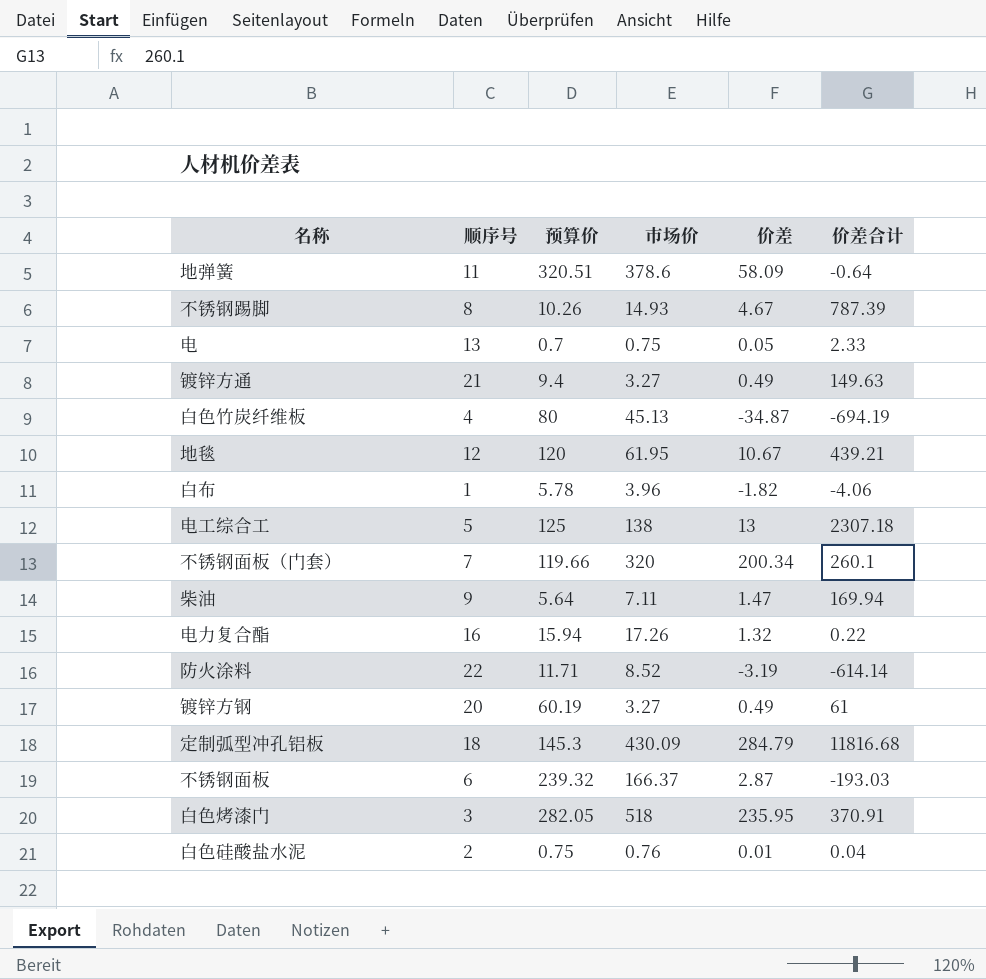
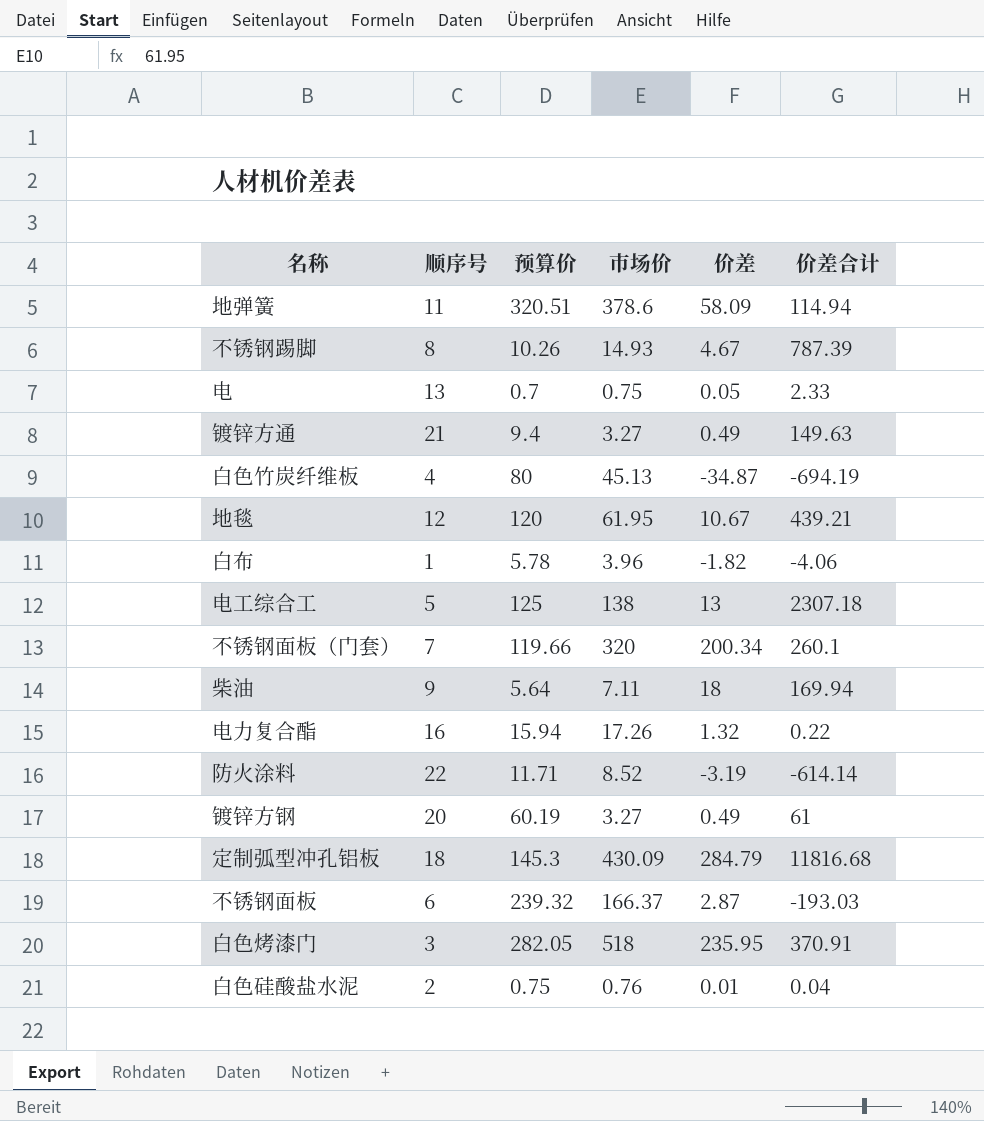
地弹簧 | 价差合计: -0.64 -> 114.94
柴油 | 价差: 1.47 -> 18

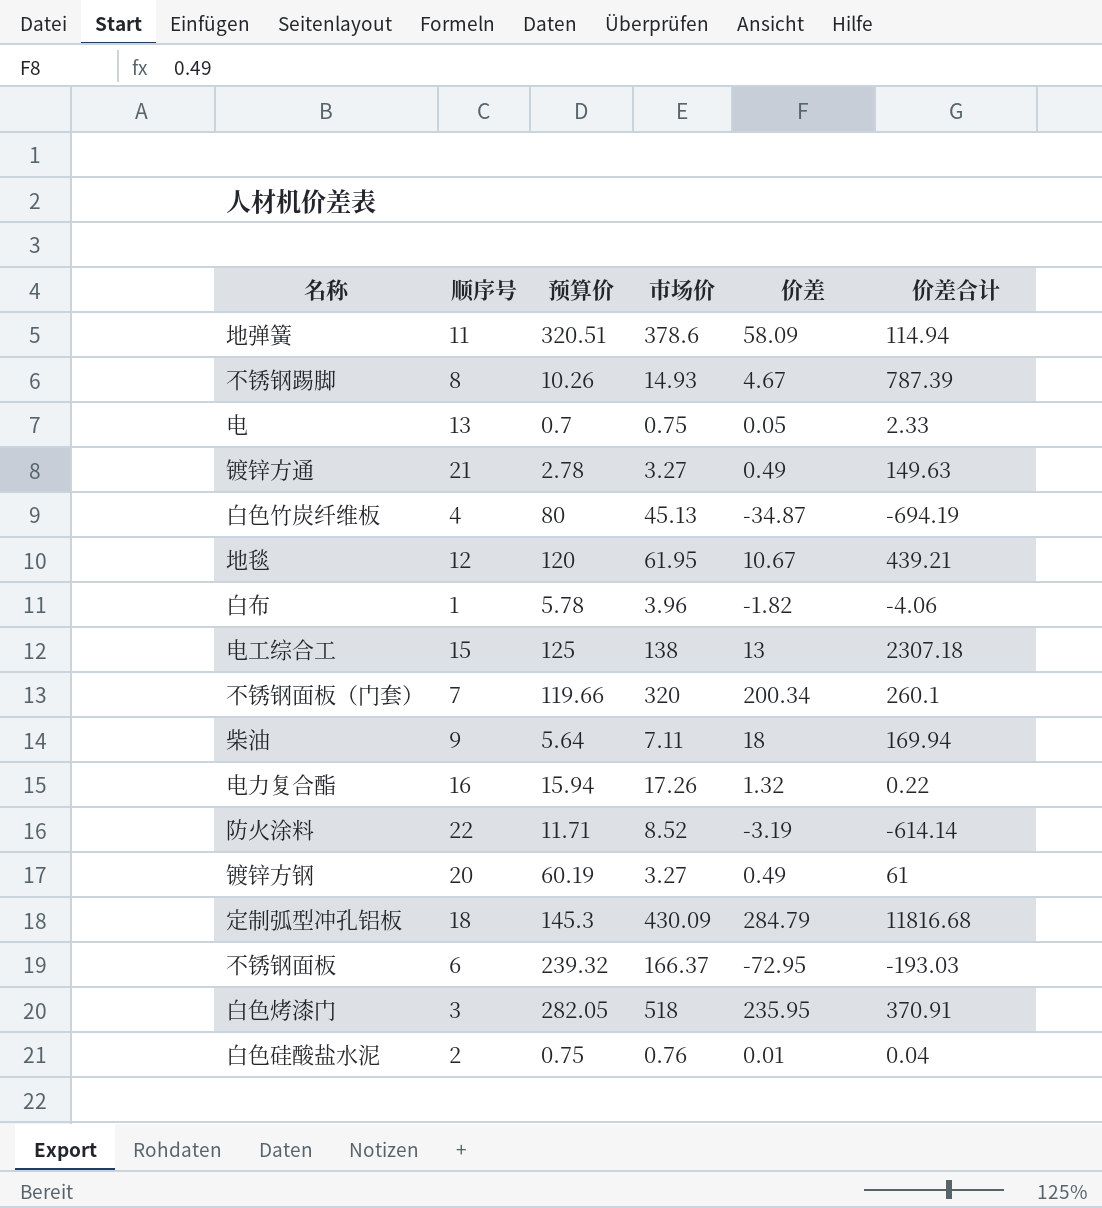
镀锌方通 | 预算价: 9.4 -> 2.78
电工综合工 | 顺序号: 5 -> 15
不锈钢面板 | 价差: 2.87 -> -72.95

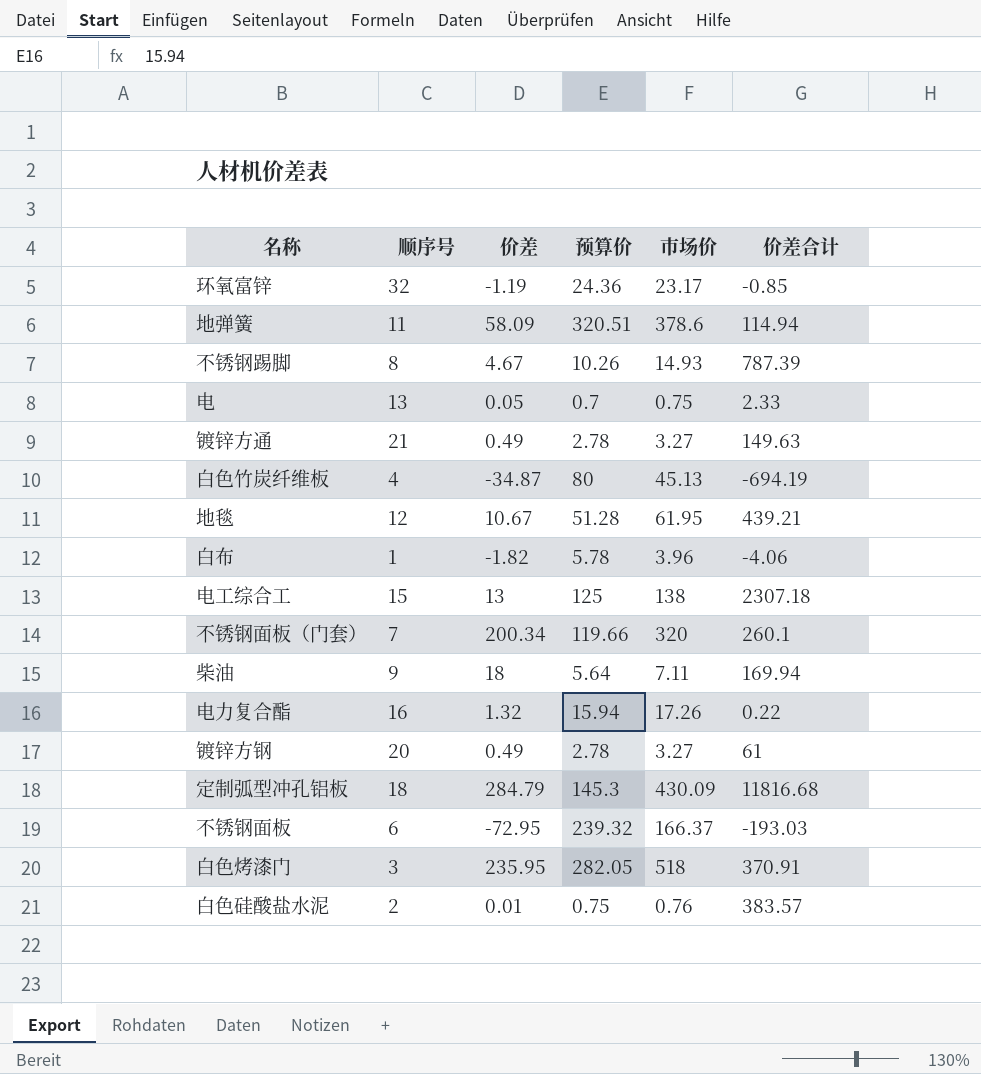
column 价差 | position: 5 -> 3
row 防火涂料: 22 | 11.71 | 8.52 | -3.19 | -614.14 -> none
row 环氧富锌: none -> 32 | -1.19 | 24.36 | 23.17 | -0.85
地毯 | 预算价: 120 -> 51.28
镀锌方钢 | 预算价: 60.19 -> 2.78
白色硅酸盐水泥 | 价差合计: 0.04 -> 383.57

